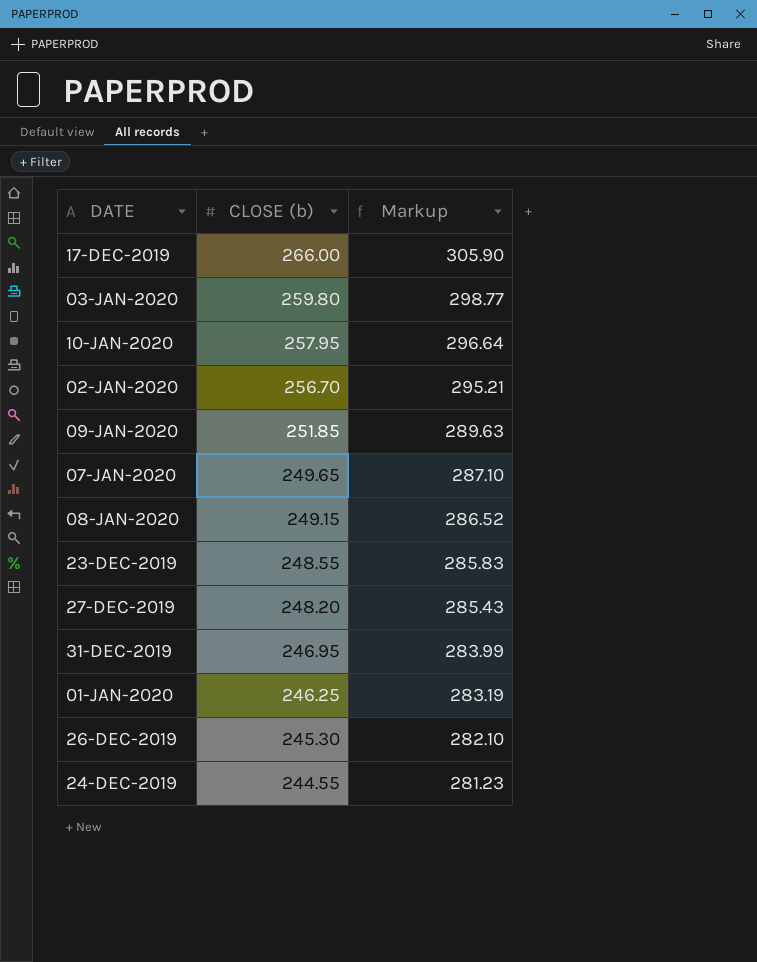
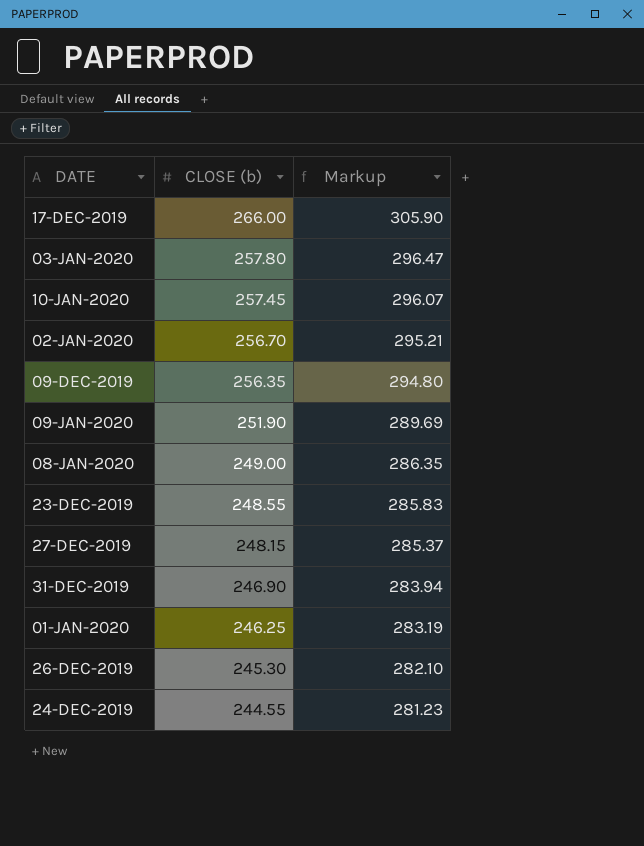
row 07-JAN-2020: 249.65 | 287.10 -> none
03-JAN-2020 | CLOSE (b): 259.80 -> 257.80
03-JAN-2020 | Markup: 298.77 -> 296.47
10-JAN-2020 | CLOSE (b): 257.95 -> 257.45
10-JAN-2020 | Markup: 296.64 -> 296.07
row 09-DEC-2019: none -> 256.35 | 294.80
09-JAN-2020 | CLOSE (b): 251.85 -> 251.90
09-JAN-2020 | Markup: 289.63 -> 289.69
08-JAN-2020 | CLOSE (b): 249.15 -> 249.00
08-JAN-2020 | Markup: 286.52 -> 286.35
27-DEC-2019 | CLOSE (b): 248.20 -> 248.15
27-DEC-2019 | Markup: 285.43 -> 285.37
31-DEC-2019 | CLOSE (b): 246.95 -> 246.90
31-DEC-2019 | Markup: 283.99 -> 283.94

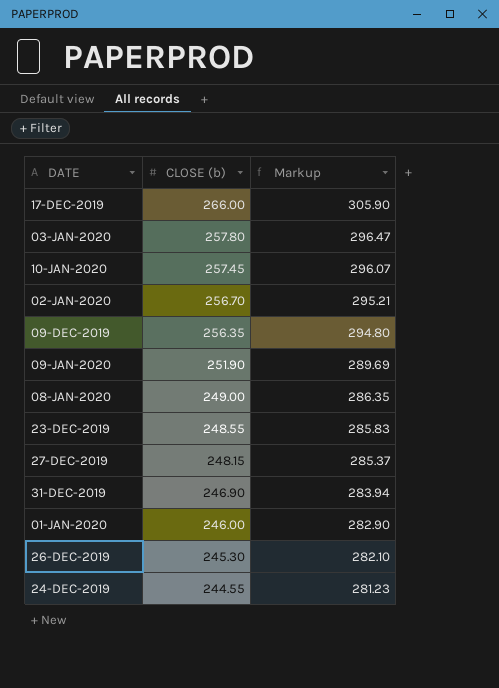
01-JAN-2020 | CLOSE (b): 246.25 -> 246.00
01-JAN-2020 | Markup: 283.19 -> 282.90

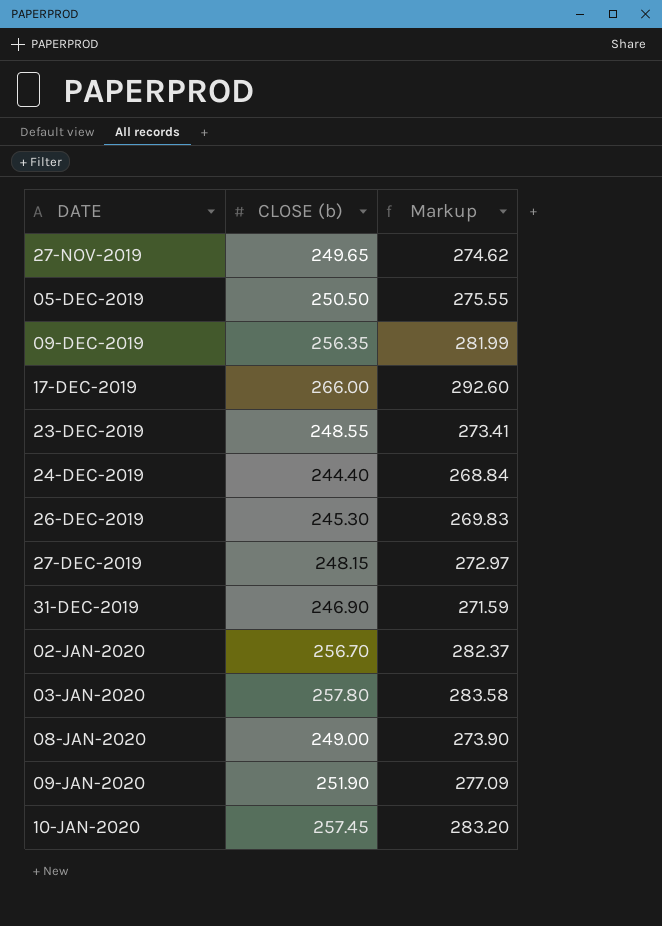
row order: CLOSE (b) descending -> DATE ascending
column Markup | formula: [CLOSE (b)] * 1.15 -> [CLOSE (b)] * 1.1
row 01-JAN-2020: 246.00 | 282.90 -> none
row 27-NOV-2019: none -> 249.65 | 274.62
row 05-DEC-2019: none -> 250.50 | 275.55
24-DEC-2019 | CLOSE (b): 244.55 -> 244.40

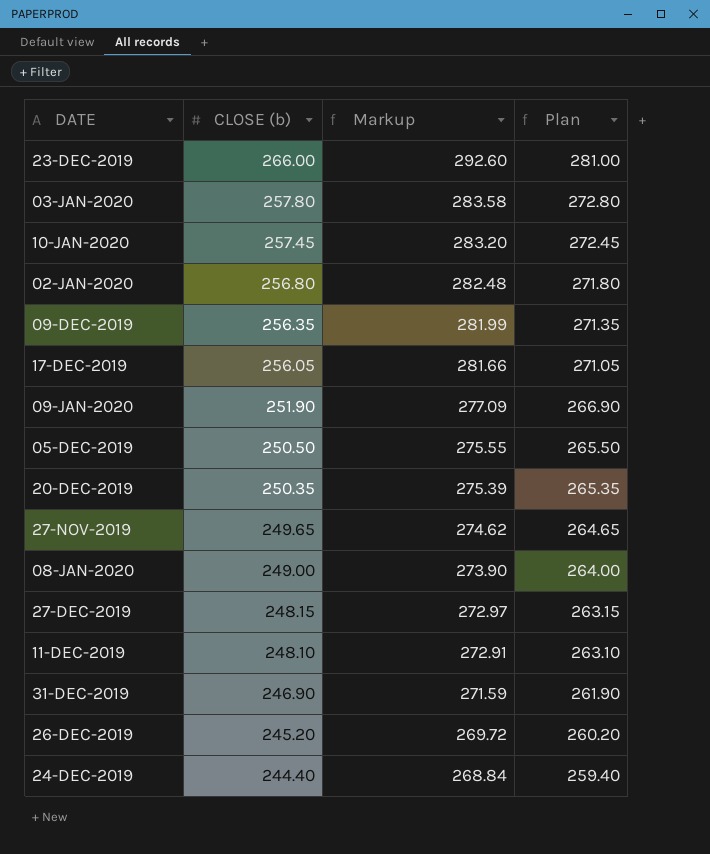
row order: DATE ascending -> CLOSE (b) descending
column Plan | formula: none -> [CLOSE (b)] + 15
23-DEC-2019 | CLOSE (b): 248.55 -> 266.00
23-DEC-2019 | Markup: 273.41 -> 292.60
02-JAN-2020 | CLOSE (b): 256.70 -> 256.80
02-JAN-2020 | Markup: 282.37 -> 282.48
17-DEC-2019 | CLOSE (b): 266.00 -> 256.05
17-DEC-2019 | Markup: 292.60 -> 281.66
row 20-DEC-2019: none -> 250.35 | 275.39 | 265.35
row 11-DEC-2019: none -> 248.10 | 272.91 | 263.10
26-DEC-2019 | CLOSE (b): 245.30 -> 245.20
26-DEC-2019 | Markup: 269.83 -> 269.72

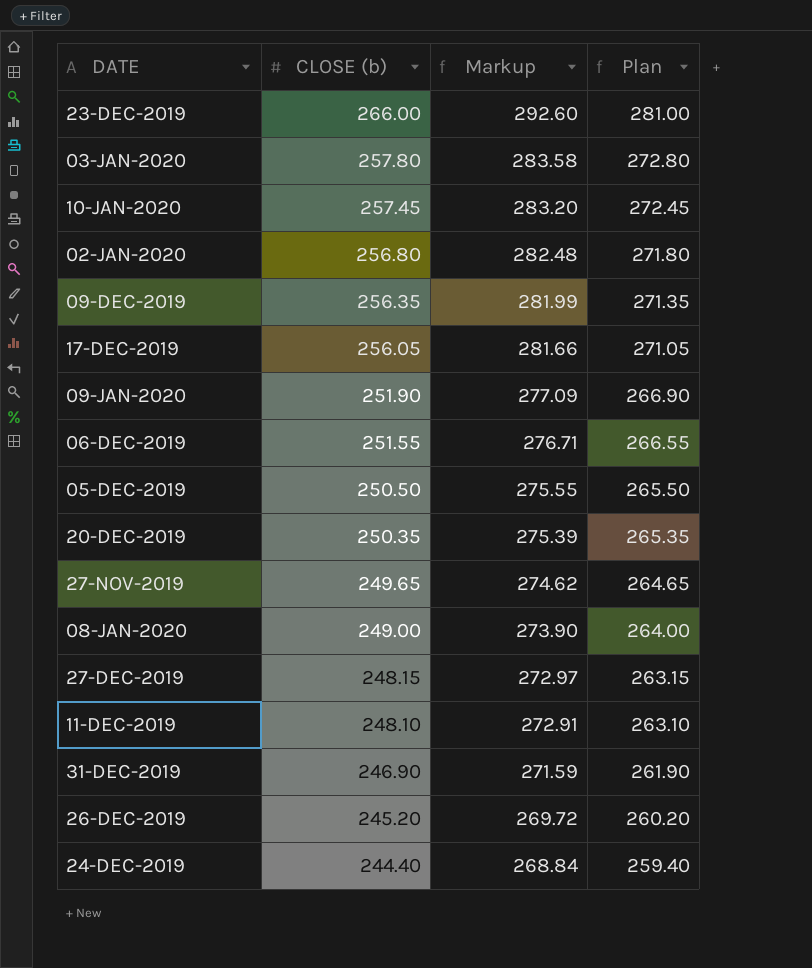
row 06-DEC-2019: none -> 251.55 | 276.71 | 266.55

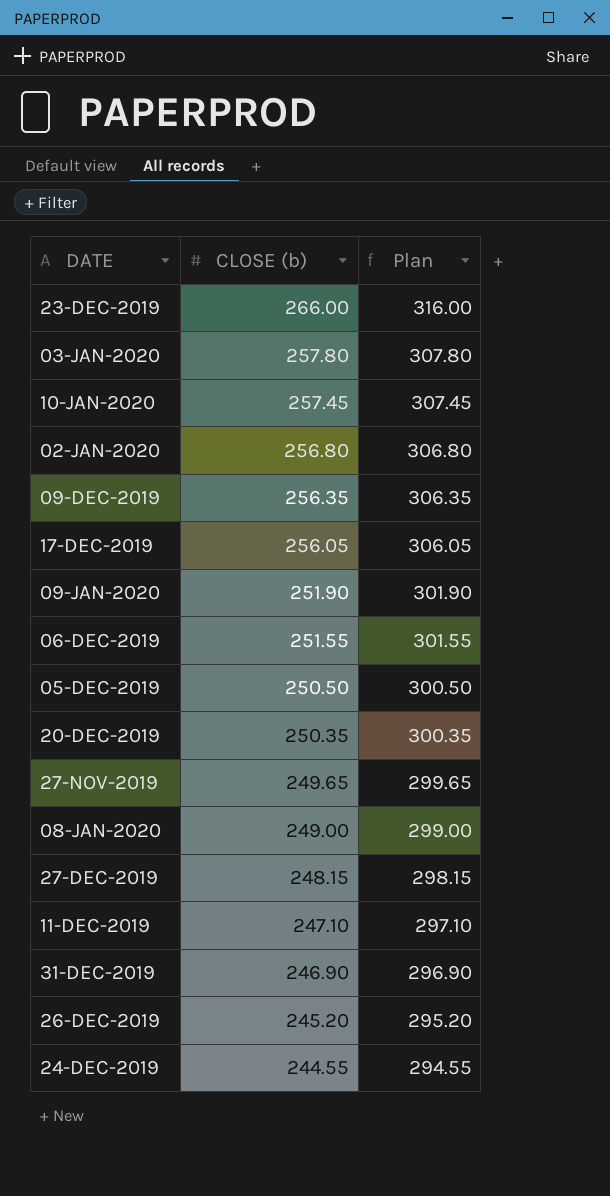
column Markup | formula: [CLOSE (b)] * 1.1 -> none
column Plan | formula: [CLOSE (b)] + 15 -> [CLOSE (b)] + 50
11-DEC-2019 | CLOSE (b): 248.10 -> 247.10
24-DEC-2019 | CLOSE (b): 244.40 -> 244.55

